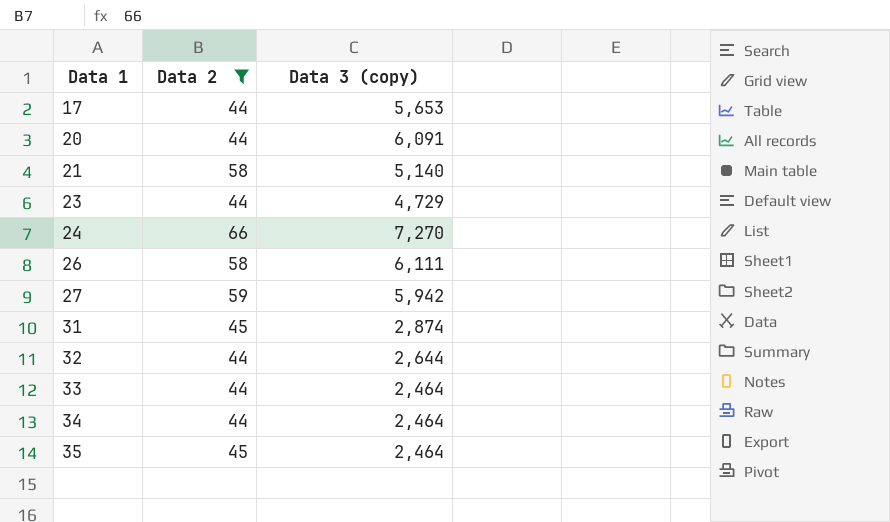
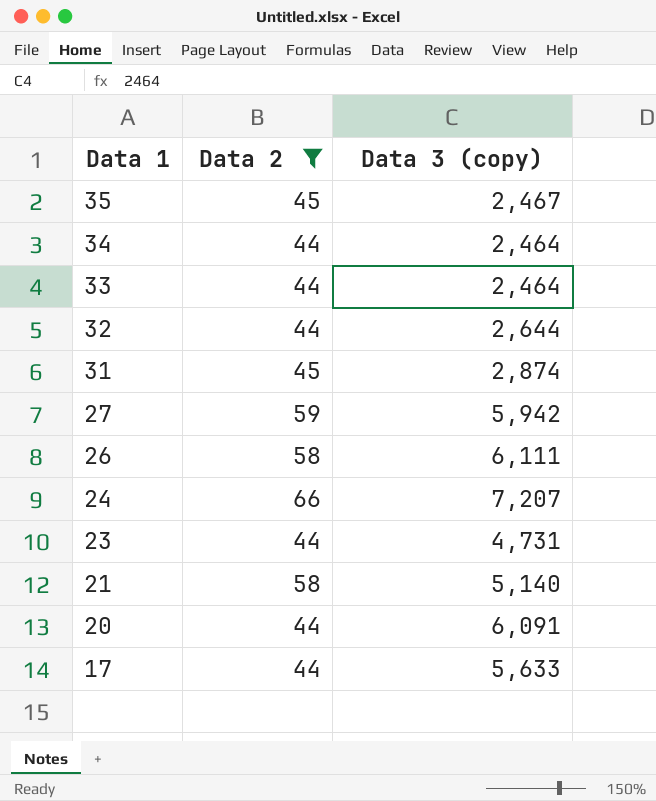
row order: Data 1 ascending -> Data 1 descending
35 | Data 3 (copy): 2,464 -> 2,467
24 | Data 3 (copy): 7,270 -> 7,207
23 | Data 3 (copy): 4,729 -> 4,731
17 | Data 3 (copy): 5,653 -> 5,633

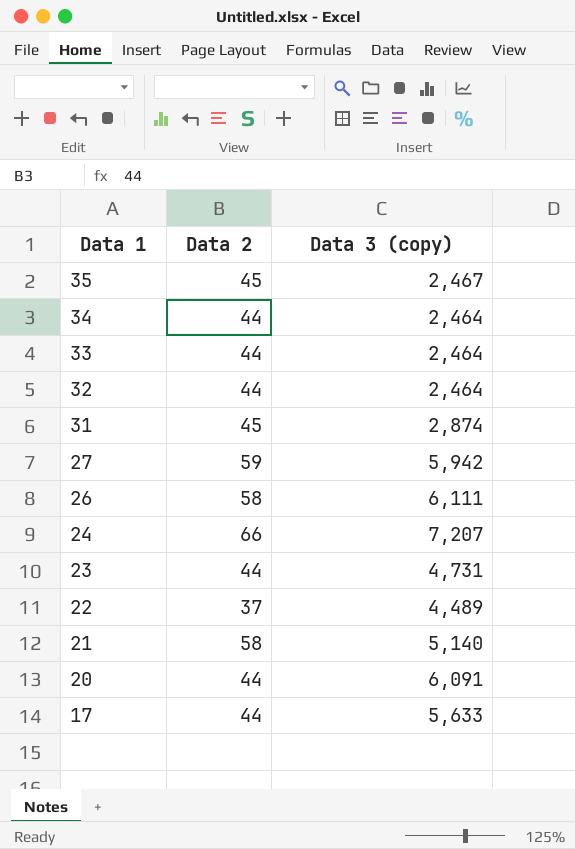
filter: Data 2 != 37 -> none
32 | Data 3 (copy): 2,644 -> 2,464

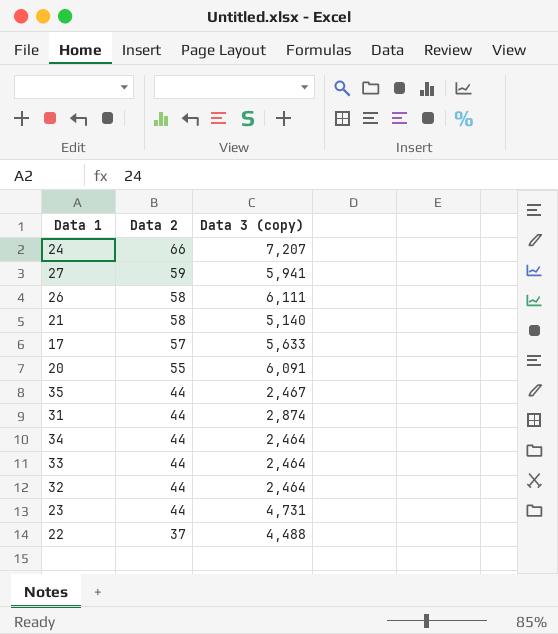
row order: Data 1 descending -> Data 2 descending
27 | Data 3 (copy): 5,942 -> 5,941
17 | Data 2: 44 -> 57
20 | Data 2: 44 -> 55
35 | Data 2: 45 -> 44
31 | Data 2: 45 -> 44
22 | Data 3 (copy): 4,489 -> 4,488

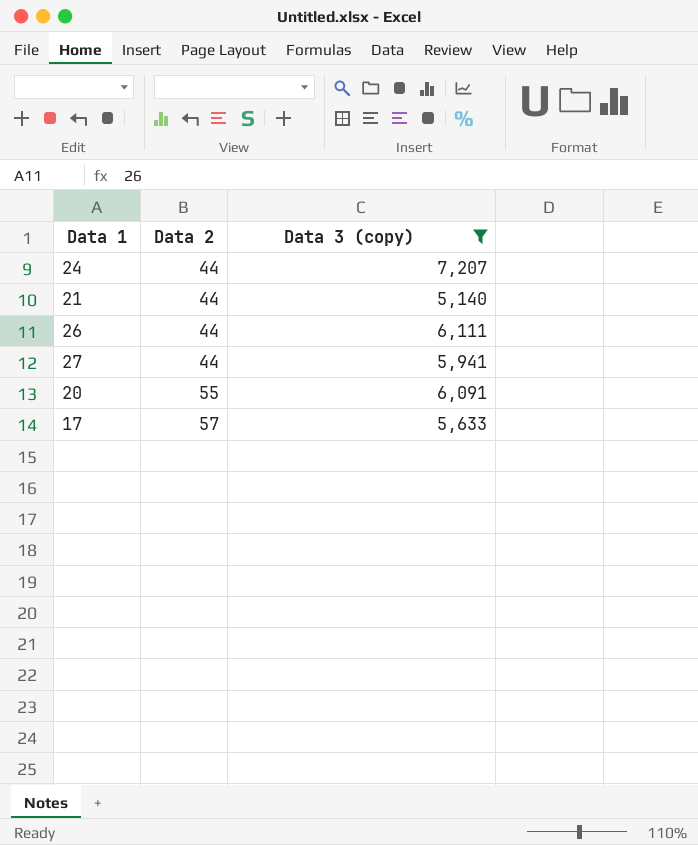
filter: none -> Data 3 (copy) >= 5,140
row order: Data 2 descending -> Data 2 ascending
24 | Data 2: 66 -> 44
21 | Data 2: 58 -> 44
26 | Data 2: 58 -> 44
27 | Data 2: 59 -> 44

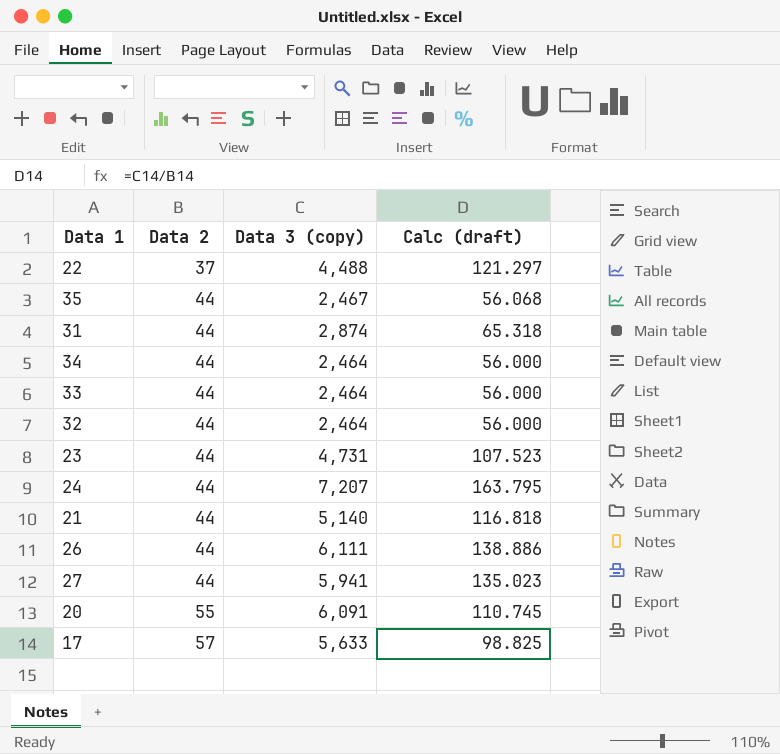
filter: Data 3 (copy) >= 5,140 -> none
column Calc (draft) | formula: none -> [Data 3 (copy)] / [Data 2]

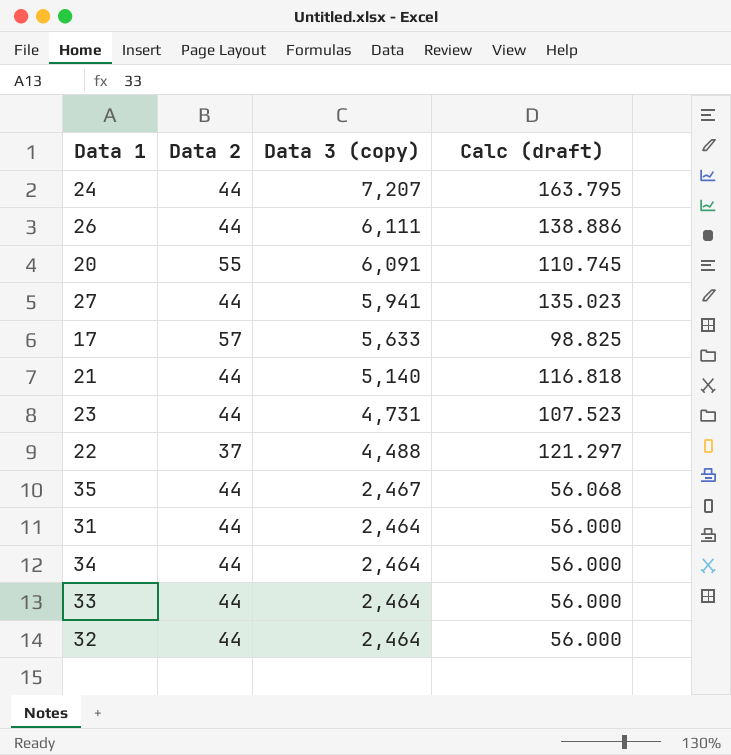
row order: Data 2 ascending -> Data 3 (copy) descending
31 | Data 3 (copy): 2,874 -> 2,464
31 | Calc (draft): 65.318 -> 56.000

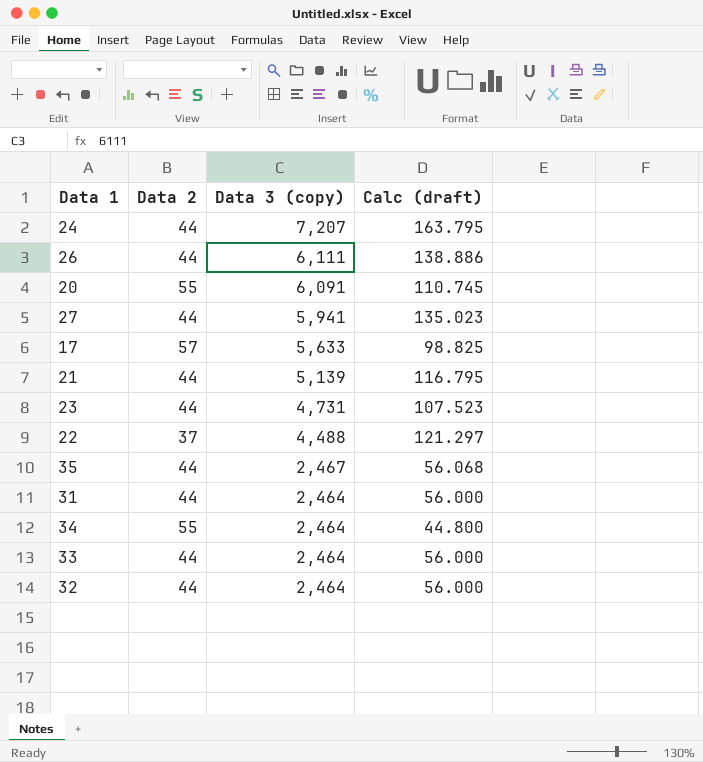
21 | Data 3 (copy): 5,140 -> 5,139
21 | Calc (draft): 116.818 -> 116.795
34 | Data 2: 44 -> 55
34 | Calc (draft): 56.000 -> 44.800

